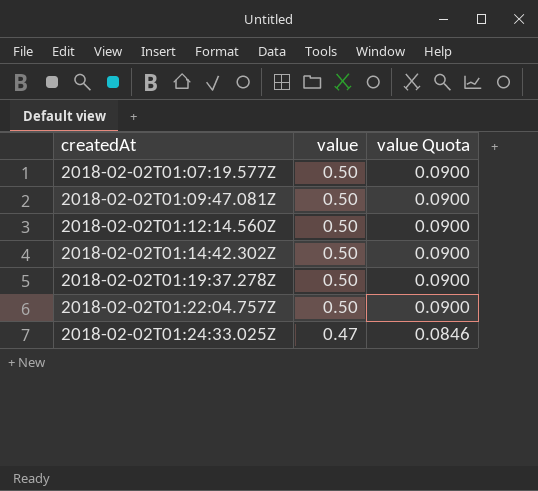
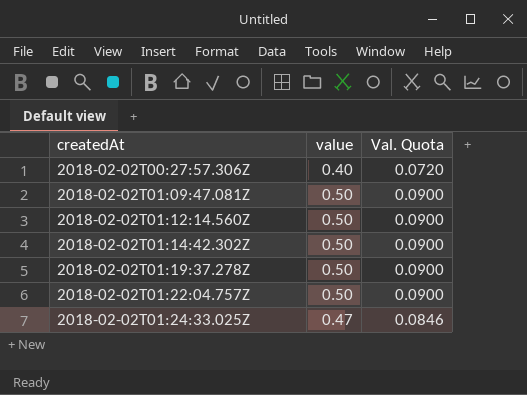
column name: value Quota -> Val. Quota
row 2018-02-02T01:07:19.577Z: 0.50 | 0.0900 -> none
row 2018-02-02T00:27:57.306Z: none -> 0.40 | 0.0720

